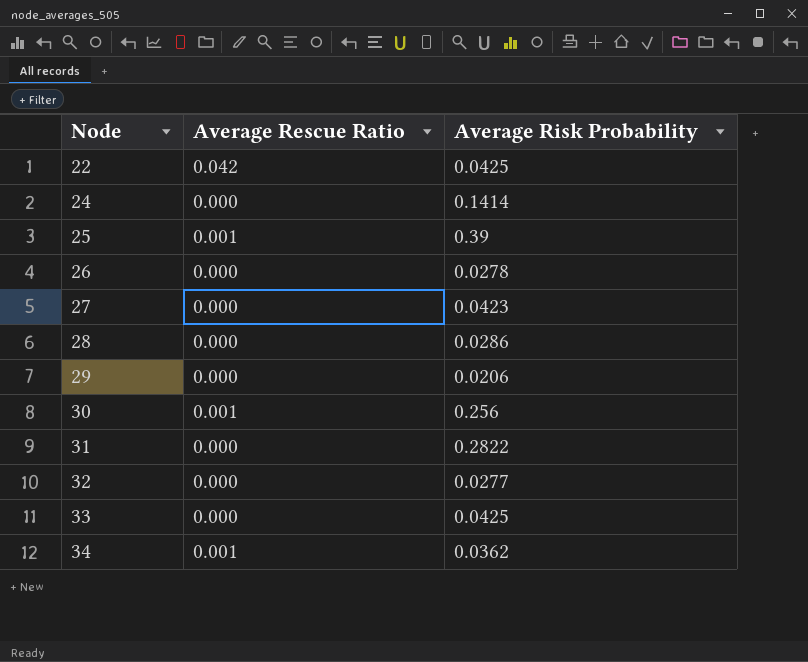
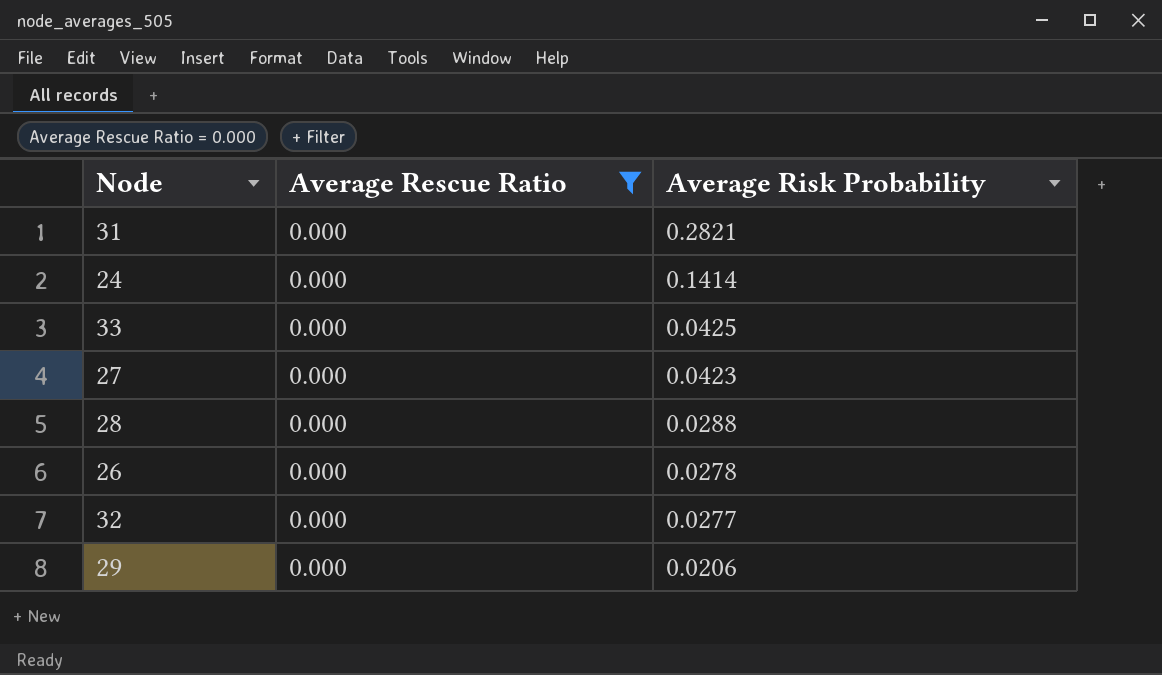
filter: none -> Average Rescue Ratio = 0.000
row order: Node ascending -> Average Risk Probability descending
31 | Average Risk Probability: 0.2822 -> 0.2821
28 | Average Risk Probability: 0.0286 -> 0.0288

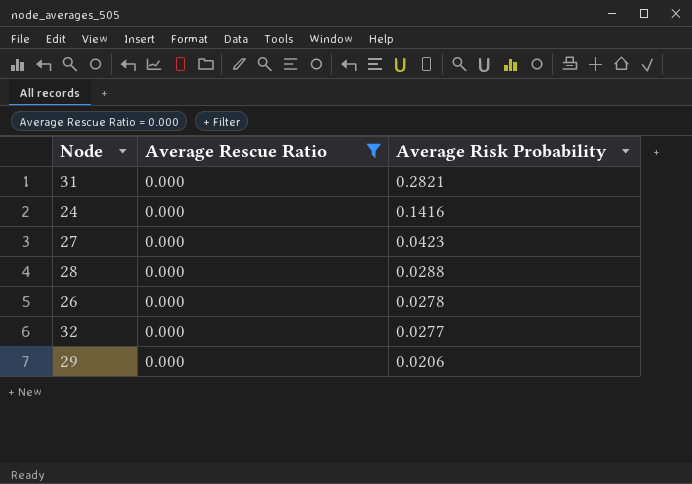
row 33: 0.000 | 0.0425 -> none
24 | Average Risk Probability: 0.1414 -> 0.1416

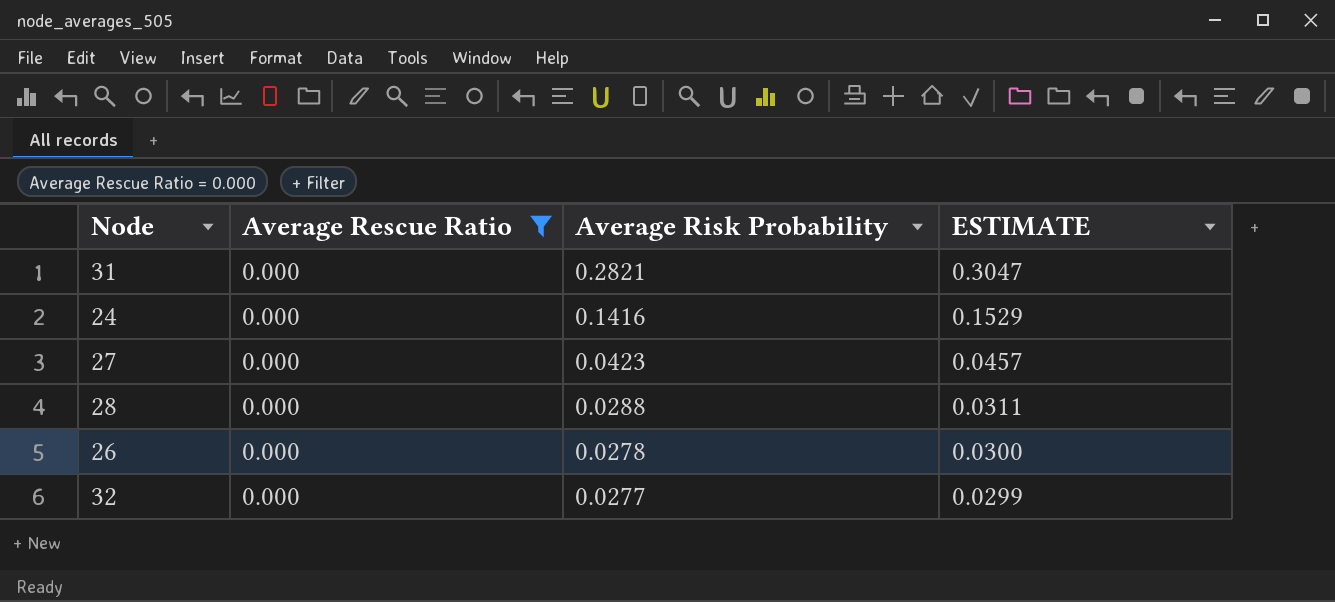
column ESTIMATE | formula: none -> [Average Risk Probability] * 1.08
row 29: 0.000 | 0.0206 -> none

